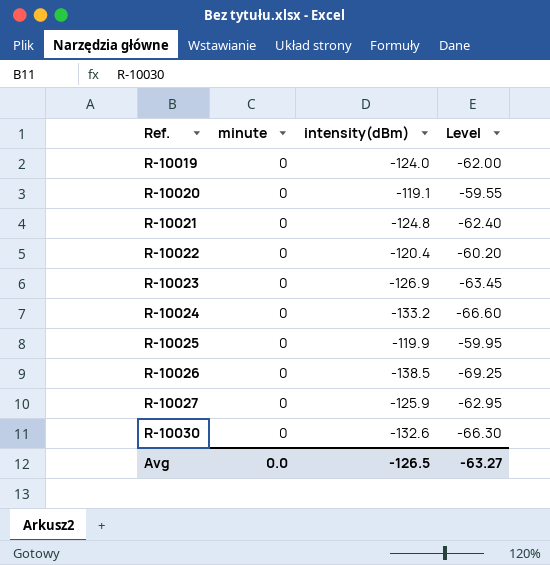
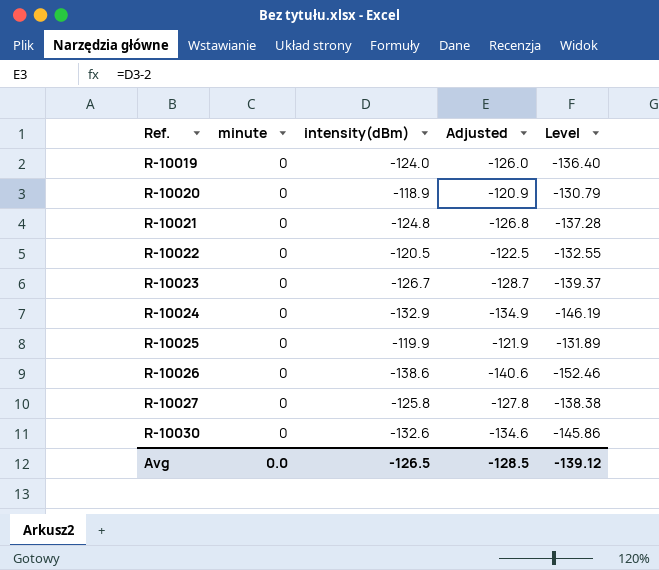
column Adjusted | formula: none -> [intensity(dBm)] - 2
column Level | formula: [intensity(dBm)] * 0.5 -> [intensity(dBm)] * 1.1
R-10020 | intensity(dBm): -119.1 -> -118.9
R-10022 | intensity(dBm): -120.4 -> -120.5
R-10023 | intensity(dBm): -126.9 -> -126.7
R-10024 | intensity(dBm): -133.2 -> -132.9
R-10026 | intensity(dBm): -138.5 -> -138.6
R-10027 | intensity(dBm): -125.9 -> -125.8
Avg | Level: -63.27 -> -139.12

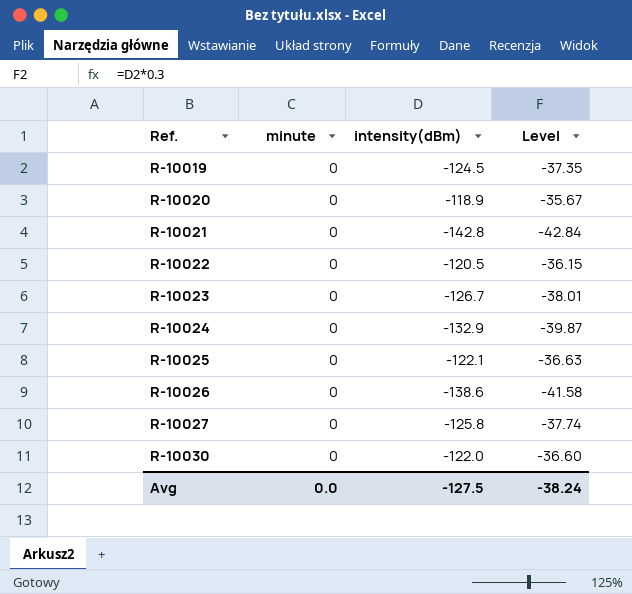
column Adjusted | formula: [intensity(dBm)] - 2 -> none
column Level | formula: [intensity(dBm)] * 1.1 -> [intensity(dBm)] * 0.3
R-10019 | intensity(dBm): -124.0 -> -124.5
R-10021 | intensity(dBm): -124.8 -> -142.8
R-10025 | intensity(dBm): -119.9 -> -122.1
R-10030 | intensity(dBm): -132.6 -> -122.0
Avg | intensity(dBm): -126.5 -> -127.5
Avg | Level: -139.12 -> -38.24

